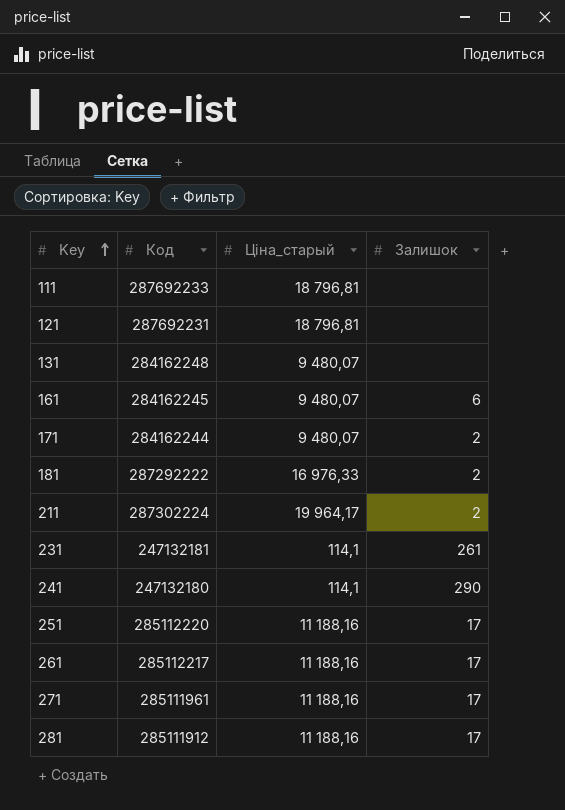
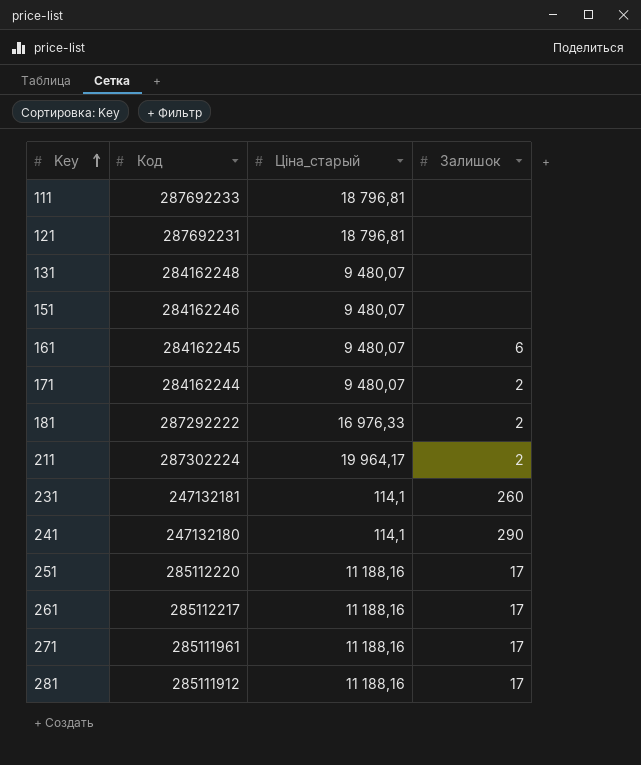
row 151: none -> 284162246 | 9 480,07 | none
231 | Залишок: 261 -> 260

